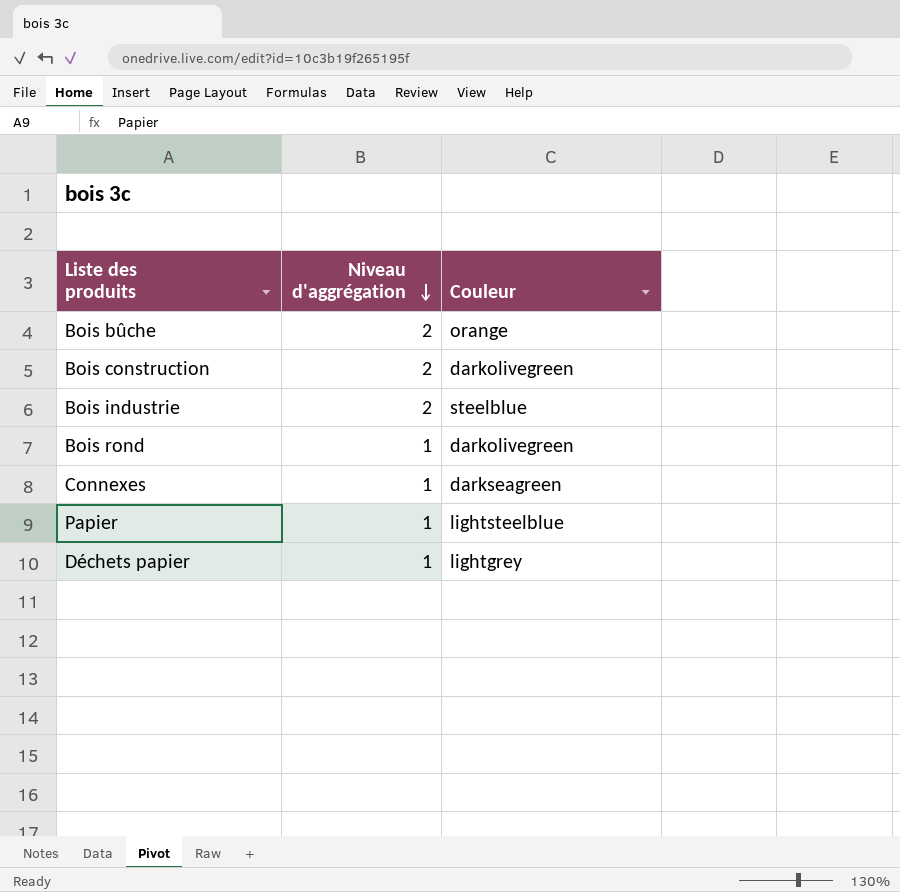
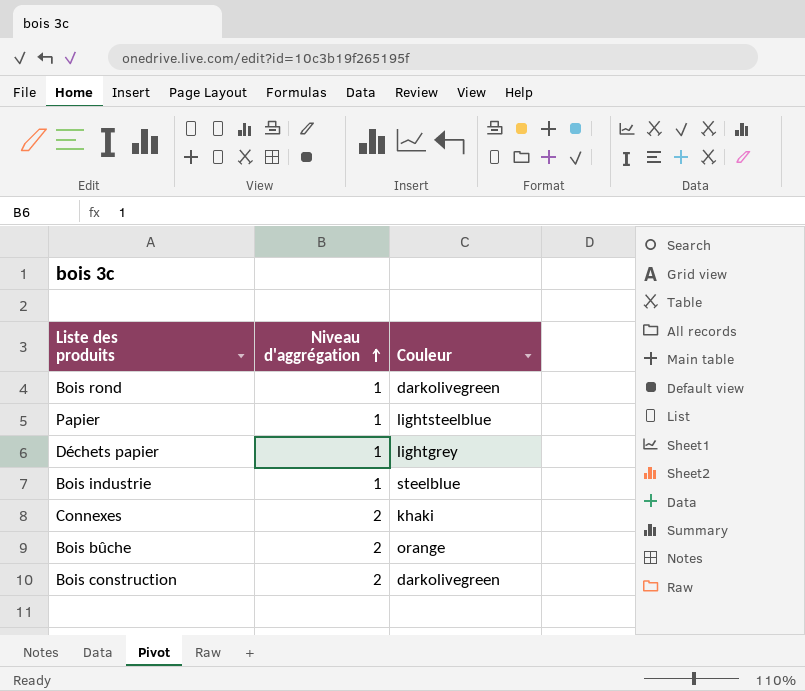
row order: Niveau d'aggrégation descending -> Niveau d'aggrégation ascending
Bois industrie | Niveau d'aggrégation: 2 -> 1
Connexes | Niveau d'aggrégation: 1 -> 2
Connexes | Couleur: darkseagreen -> khaki

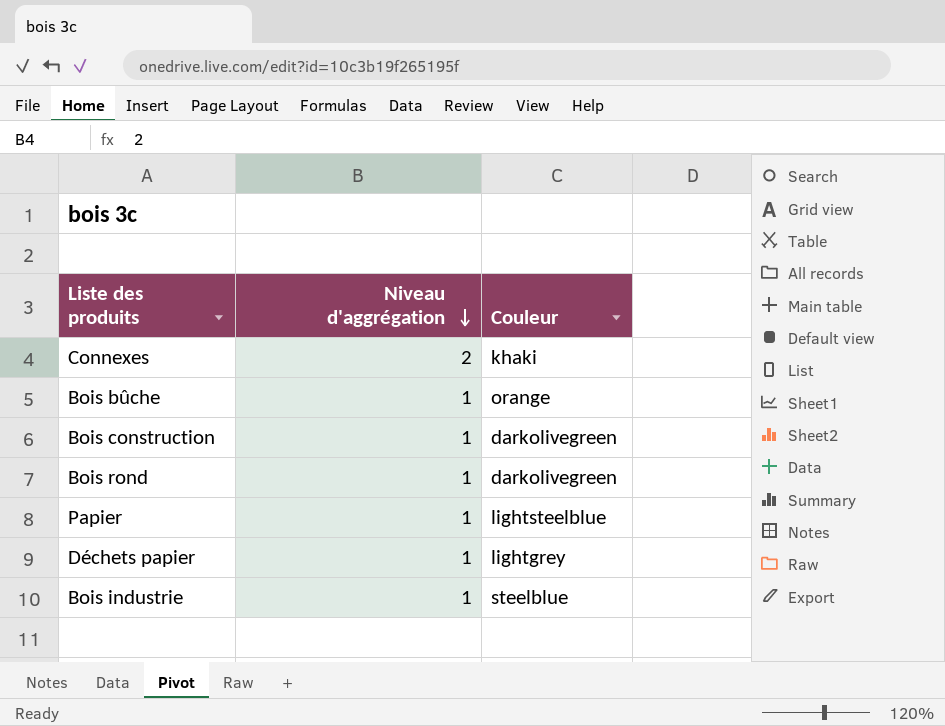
row order: Niveau d'aggrégation ascending -> Niveau d'aggrégation descending
Bois bûche | Niveau d'aggrégation: 2 -> 1
Bois construction | Niveau d'aggrégation: 2 -> 1

